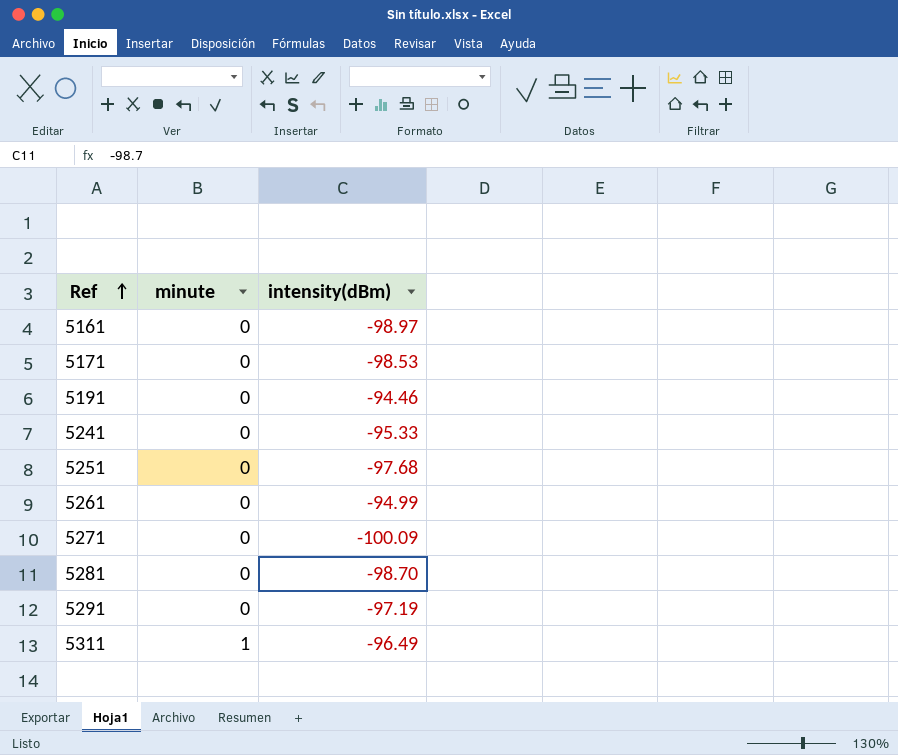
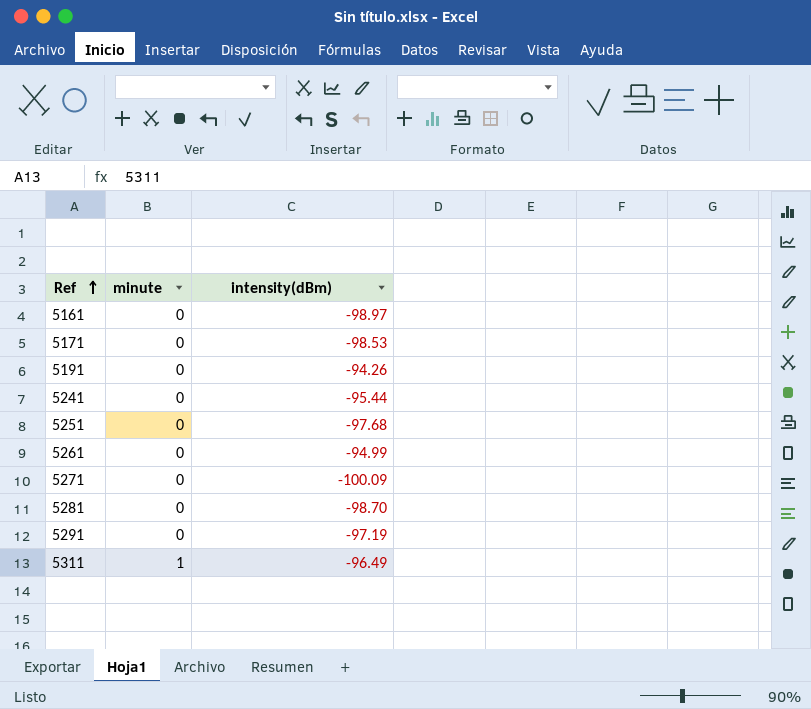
5191 | intensity(dBm): -94.46 -> -94.26
5241 | intensity(dBm): -95.33 -> -95.44

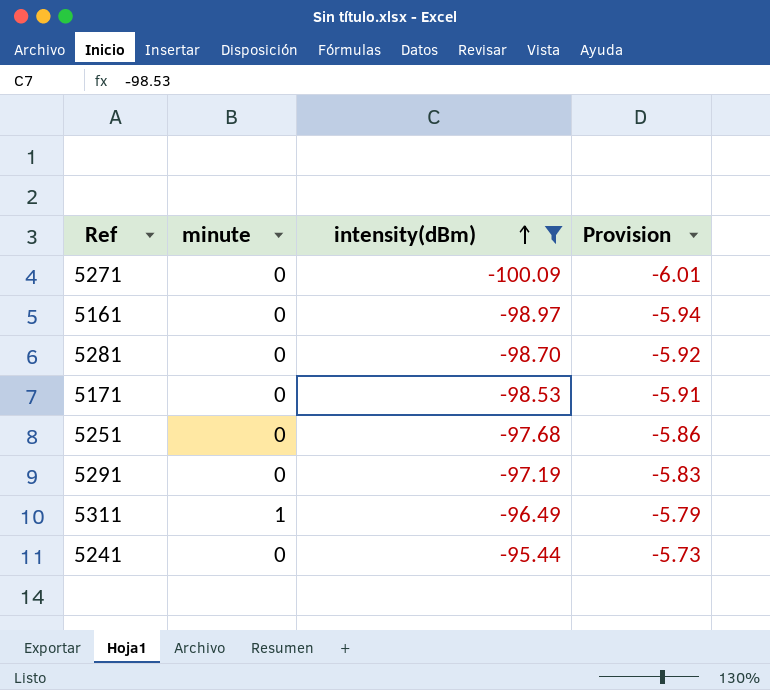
filter: none -> intensity(dBm) <= -95.44
row order: Ref ascending -> intensity(dBm) ascending
column Provision | formula: none -> [intensity(dBm)] * 0.06

